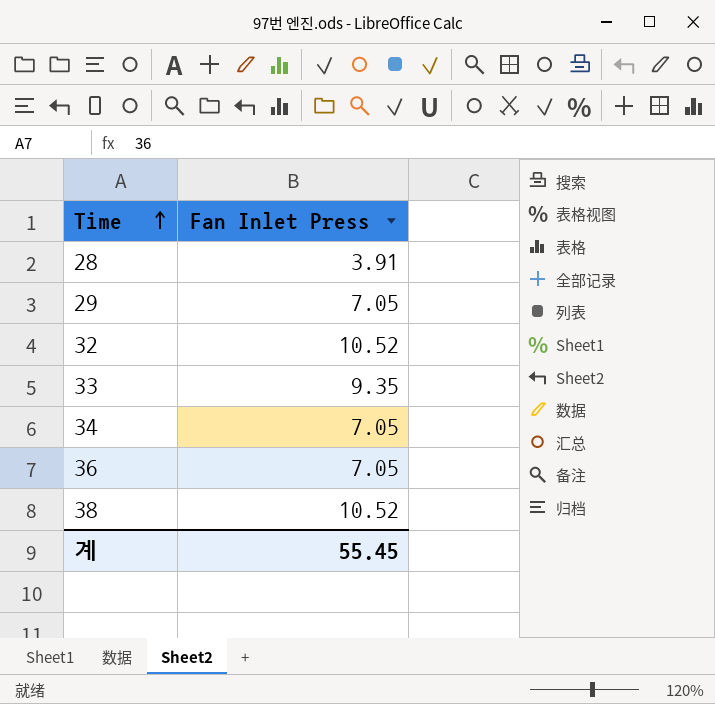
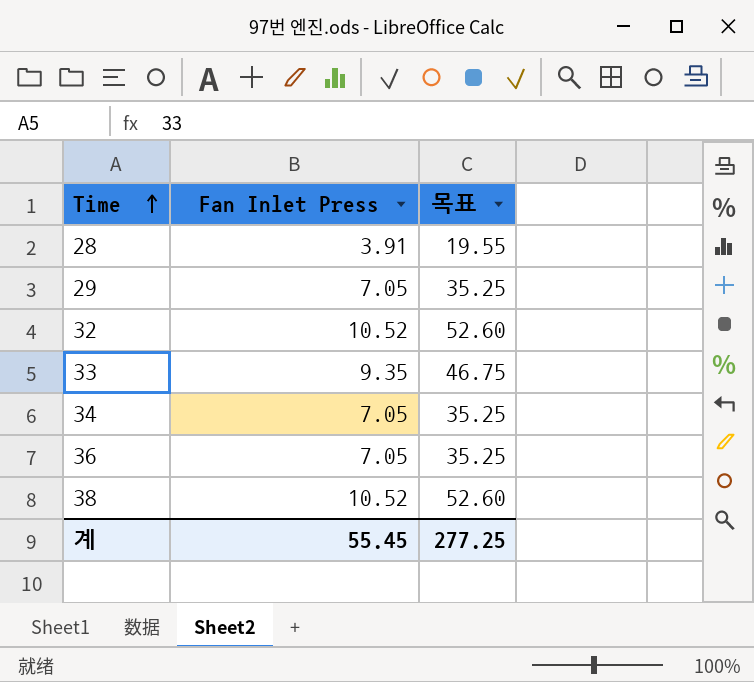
column 목표 | formula: none -> [Fan Inlet Press] * 5

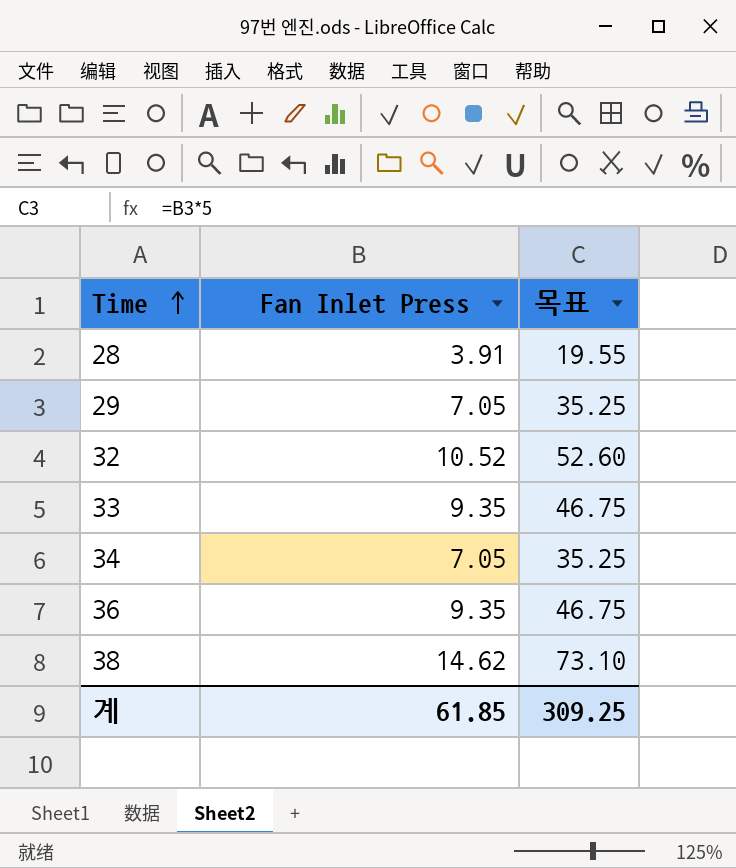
36 | Fan Inlet Press: 7.05 -> 9.35
36 | 목표: 35.25 -> 46.75
38 | Fan Inlet Press: 10.52 -> 14.62
38 | 목표: 52.60 -> 73.10
계 | Fan Inlet Press: 55.45 -> 61.85
계 | 목표: 277.25 -> 309.25

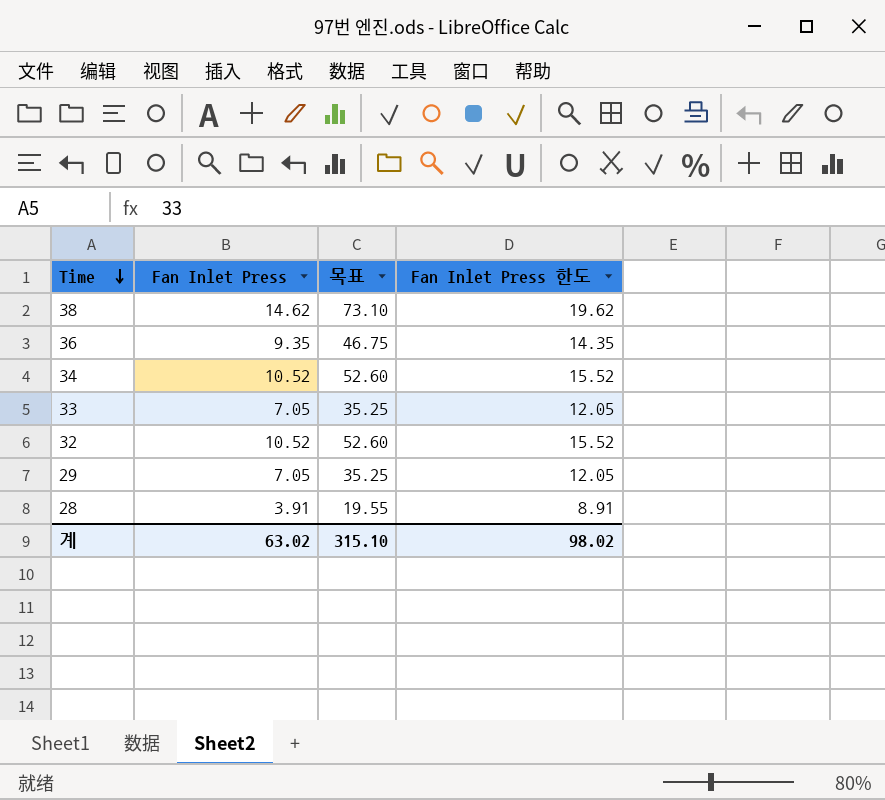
row order: Time ascending -> Time descending
column Fan Inlet Press 한도 | formula: none -> [Fan Inlet Press] + 5
34 | Fan Inlet Press: 7.05 -> 10.52
34 | 목표: 35.25 -> 52.60
33 | Fan Inlet Press: 9.35 -> 7.05
33 | 목표: 46.75 -> 35.25
계 | Fan Inlet Press: 61.85 -> 63.02
계 | 목표: 309.25 -> 315.10

